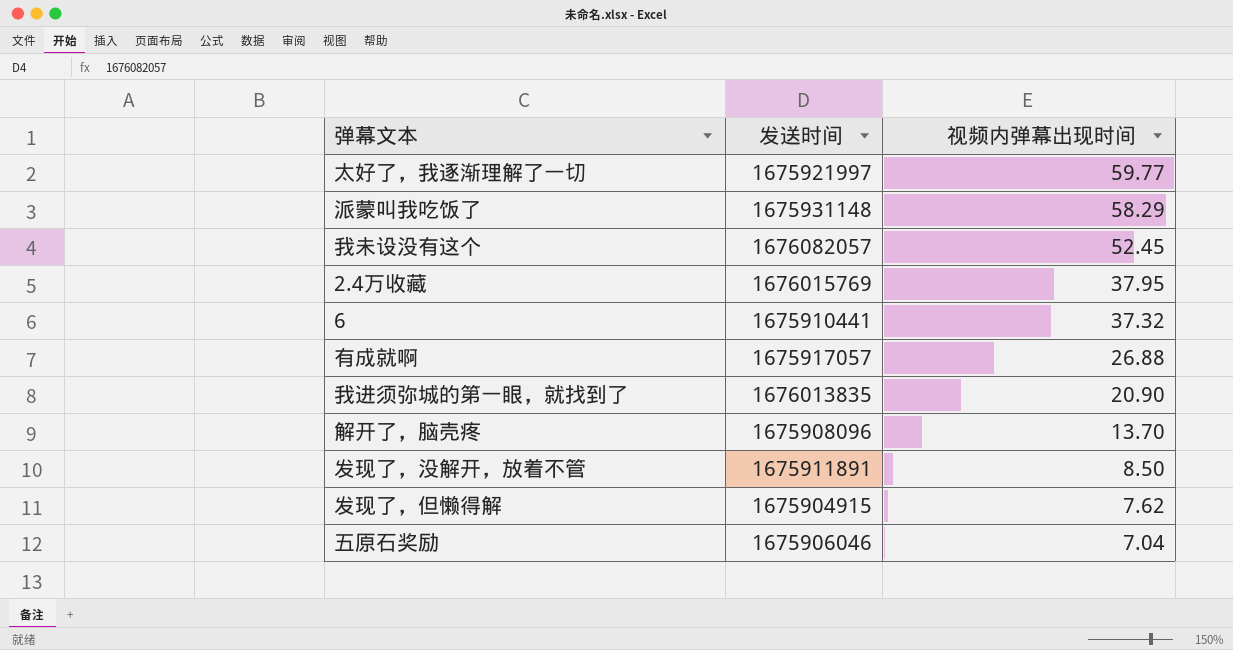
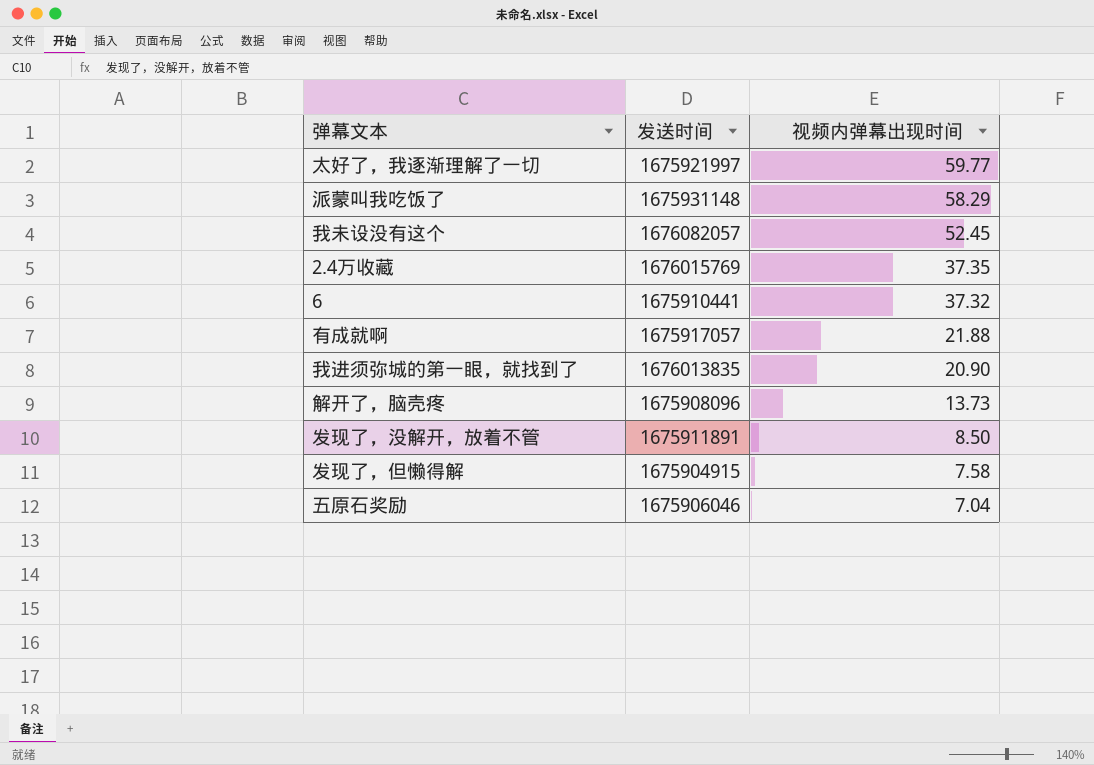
2.4万收藏 | 视频内弹幕出现时间: 37.95 -> 37.35
有成就啊 | 视频内弹幕出现时间: 26.88 -> 21.88
解开了，脑壳疼 | 视频内弹幕出现时间: 13.70 -> 13.73
发现了，但懒得解 | 视频内弹幕出现时间: 7.62 -> 7.58

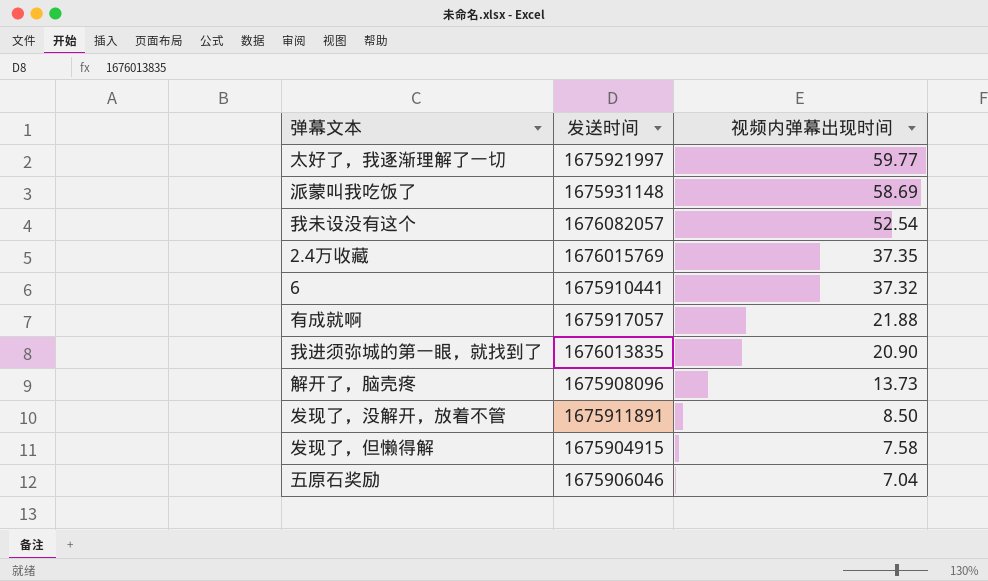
派蒙叫我吃饭了 | 视频内弹幕出现时间: 58.29 -> 58.69
我未设没有这个 | 视频内弹幕出现时间: 52.45 -> 52.54

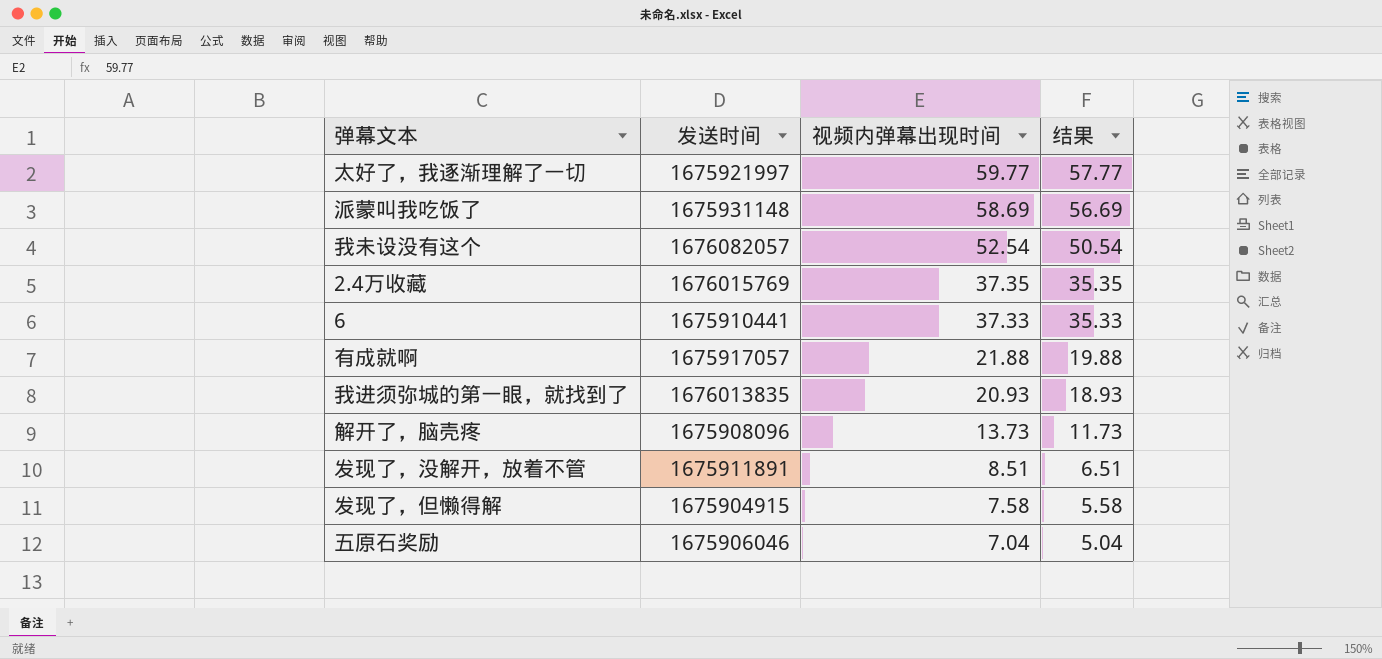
column 结果 | formula: none -> [视频内弹幕出现时间] - 2
6 | 视频内弹幕出现时间: 37.32 -> 37.33
我进须弥城的第一眼，就找到了 | 视频内弹幕出现时间: 20.90 -> 20.93
发现了，没解开，放着不管 | 视频内弹幕出现时间: 8.50 -> 8.51

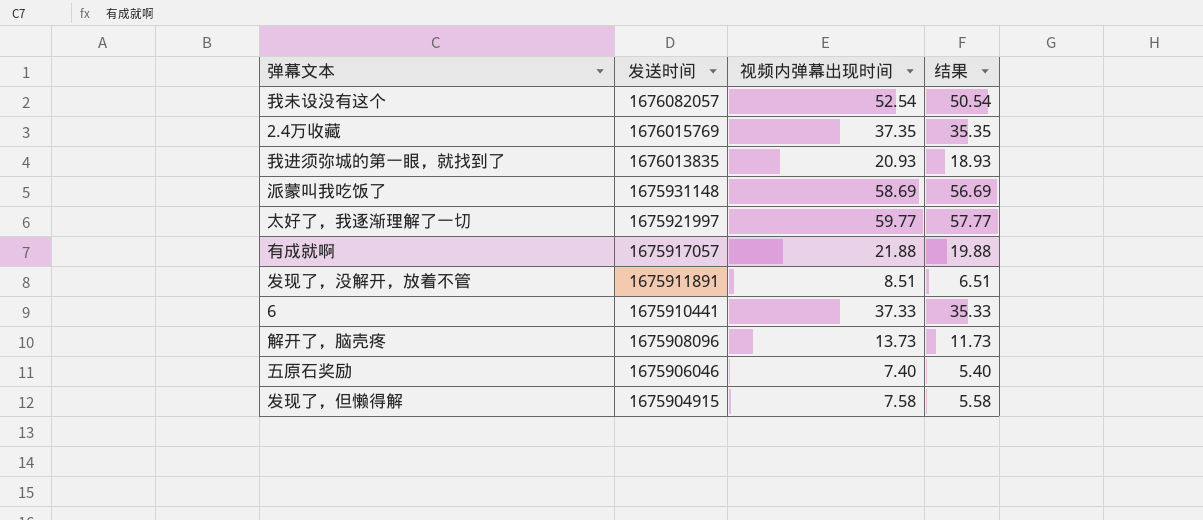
row order: 视频内弹幕出现时间 descending -> 发送时间 descending
五原石奖励 | 视频内弹幕出现时间: 7.04 -> 7.40
五原石奖励 | 结果: 5.04 -> 5.40

